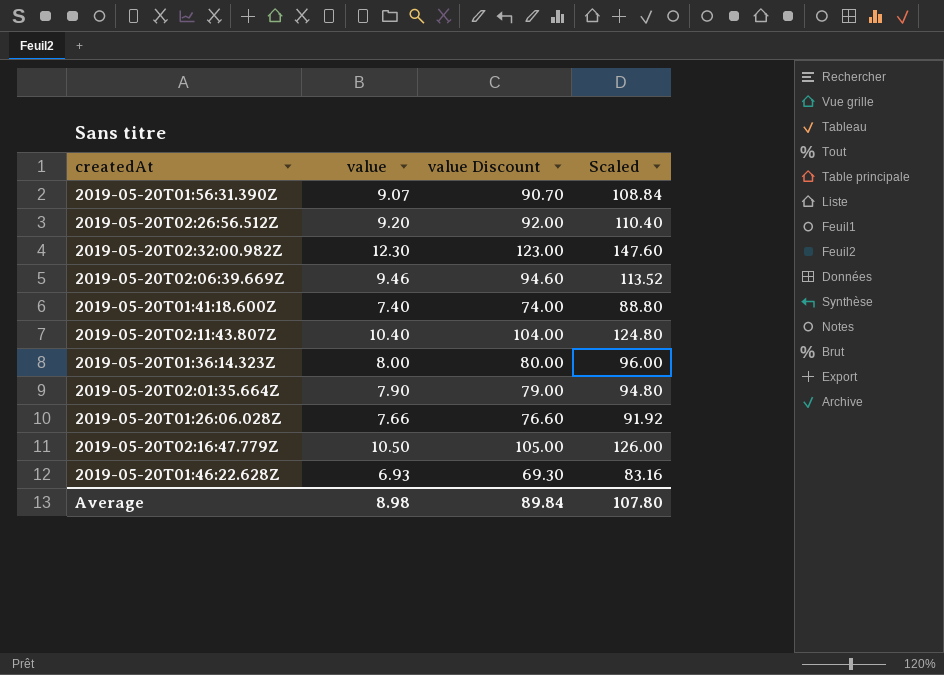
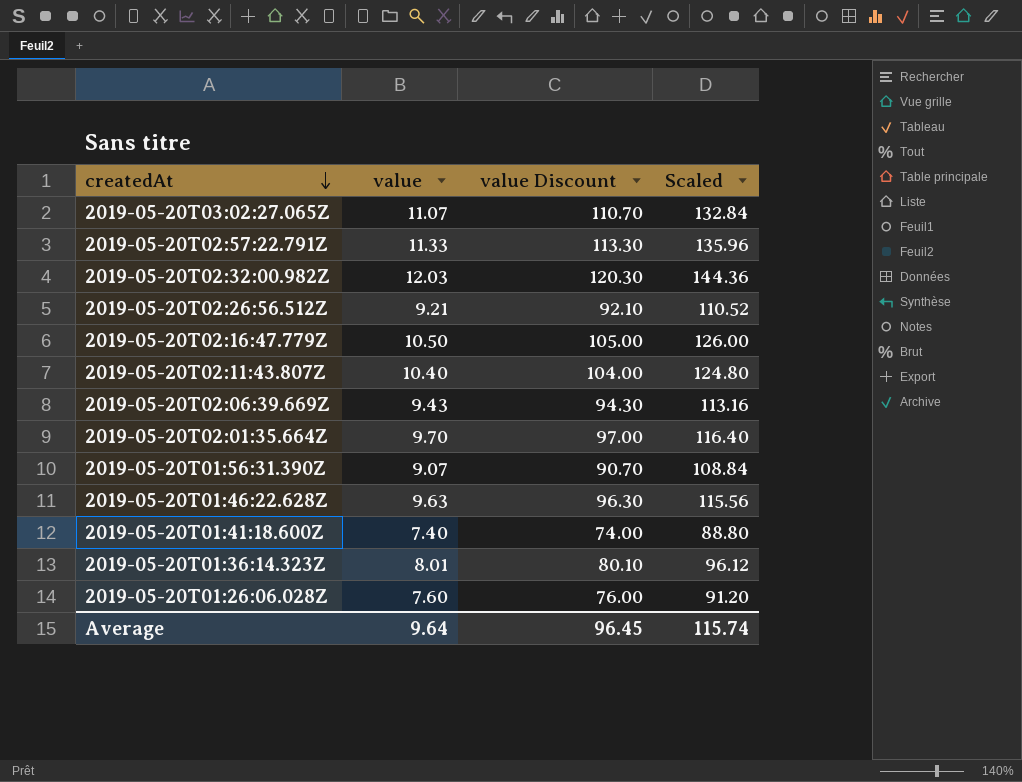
row order: none -> createdAt descending
row 2019-05-20T03:02:27.065Z: none -> 11.07 | 110.70 | 132.84
row 2019-05-20T02:57:22.791Z: none -> 11.33 | 113.30 | 135.96
2019-05-20T02:32:00.982Z | value: 12.30 -> 12.03
2019-05-20T02:32:00.982Z | value Discount: 123.00 -> 120.30
2019-05-20T02:32:00.982Z | Scaled: 147.60 -> 144.36
2019-05-20T02:26:56.512Z | value: 9.20 -> 9.21
2019-05-20T02:26:56.512Z | value Discount: 92.00 -> 92.10
2019-05-20T02:26:56.512Z | Scaled: 110.40 -> 110.52
2019-05-20T02:06:39.669Z | value: 9.46 -> 9.43
2019-05-20T02:06:39.669Z | value Discount: 94.60 -> 94.30
2019-05-20T02:06:39.669Z | Scaled: 113.52 -> 113.16
2019-05-20T02:01:35.664Z | value: 7.90 -> 9.70
2019-05-20T02:01:35.664Z | value Discount: 79.00 -> 97.00
2019-05-20T02:01:35.664Z | Scaled: 94.80 -> 116.40
2019-05-20T01:46:22.628Z | value: 6.93 -> 9.63
2019-05-20T01:46:22.628Z | value Discount: 69.30 -> 96.30
2019-05-20T01:46:22.628Z | Scaled: 83.16 -> 115.56
2019-05-20T01:36:14.323Z | value: 8.00 -> 8.01
2019-05-20T01:36:14.323Z | value Discount: 80.00 -> 80.10
2019-05-20T01:36:14.323Z | Scaled: 96.00 -> 96.12
2019-05-20T01:26:06.028Z | value: 7.66 -> 7.60
2019-05-20T01:26:06.028Z | value Discount: 76.60 -> 76.00
2019-05-20T01:26:06.028Z | Scaled: 91.92 -> 91.20
Average | value: 8.98 -> 9.64
Average | value Discount: 89.84 -> 96.45
Average | Scaled: 107.80 -> 115.74

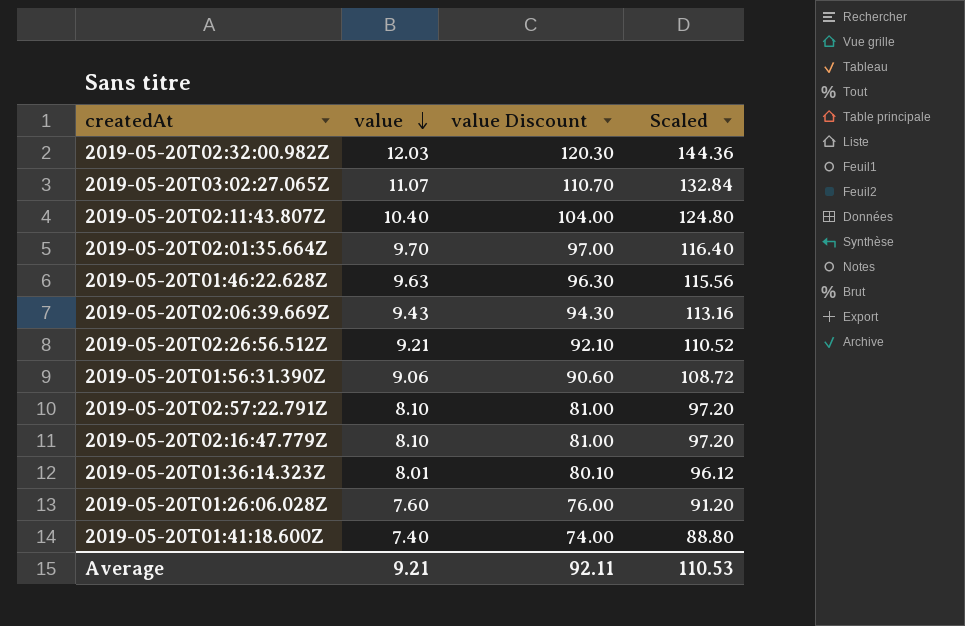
row order: createdAt descending -> value descending
2019-05-20T01:56:31.390Z | value: 9.07 -> 9.06
2019-05-20T01:56:31.390Z | value Discount: 90.70 -> 90.60
2019-05-20T01:56:31.390Z | Scaled: 108.84 -> 108.72
2019-05-20T02:57:22.791Z | value: 11.33 -> 8.10
2019-05-20T02:57:22.791Z | value Discount: 113.30 -> 81.00
2019-05-20T02:57:22.791Z | Scaled: 135.96 -> 97.20
2019-05-20T02:16:47.779Z | value: 10.50 -> 8.10
2019-05-20T02:16:47.779Z | value Discount: 105.00 -> 81.00
2019-05-20T02:16:47.779Z | Scaled: 126.00 -> 97.20
Average | value: 9.64 -> 9.21
Average | value Discount: 96.45 -> 92.11
Average | Scaled: 115.74 -> 110.53

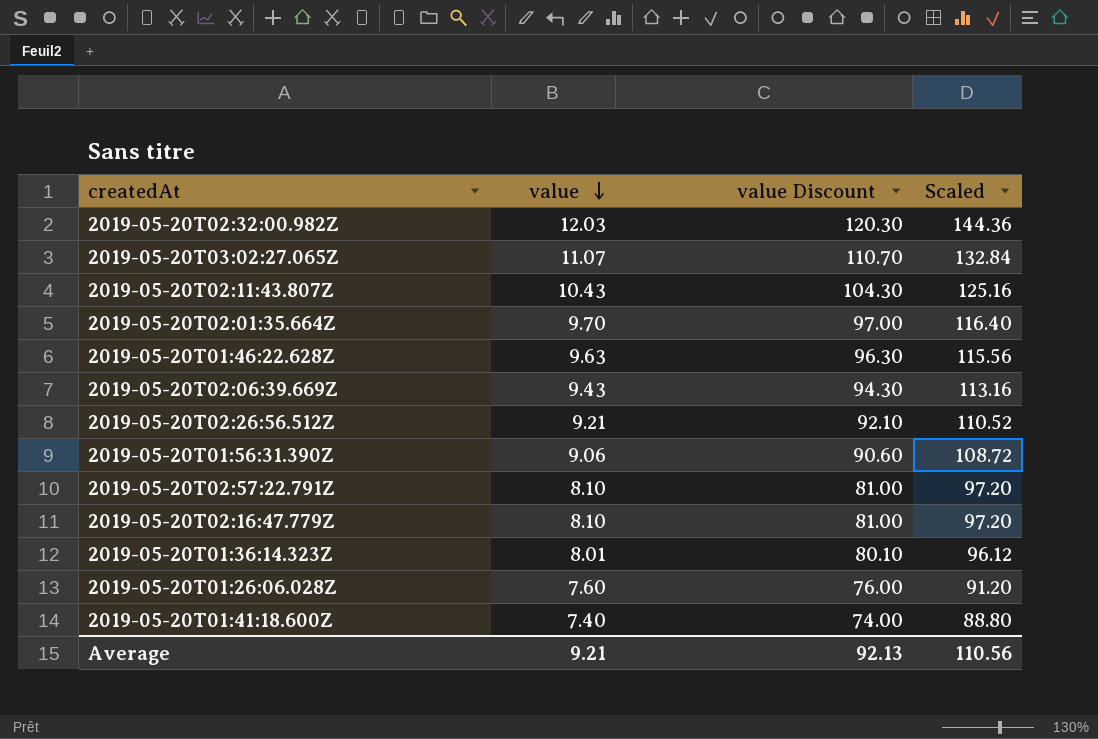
2019-05-20T02:11:43.807Z | value: 10.40 -> 10.43
2019-05-20T02:11:43.807Z | value Discount: 104.00 -> 104.30
2019-05-20T02:11:43.807Z | Scaled: 124.80 -> 125.16
Average | value Discount: 92.11 -> 92.13
Average | Scaled: 110.53 -> 110.56

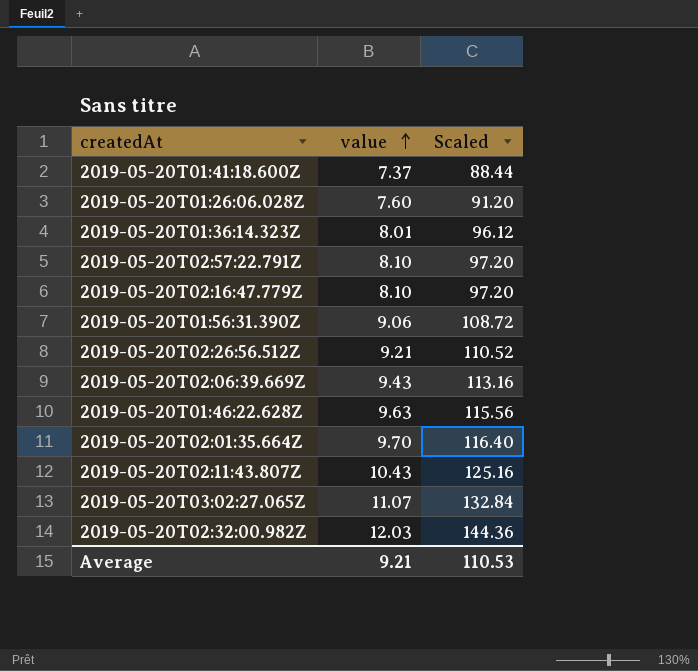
row order: value descending -> value ascending
column value Discount | formula: [value] * 10 -> none
2019-05-20T01:41:18.600Z | value: 7.40 -> 7.37
2019-05-20T01:41:18.600Z | Scaled: 88.80 -> 88.44
Average | Scaled: 110.56 -> 110.53

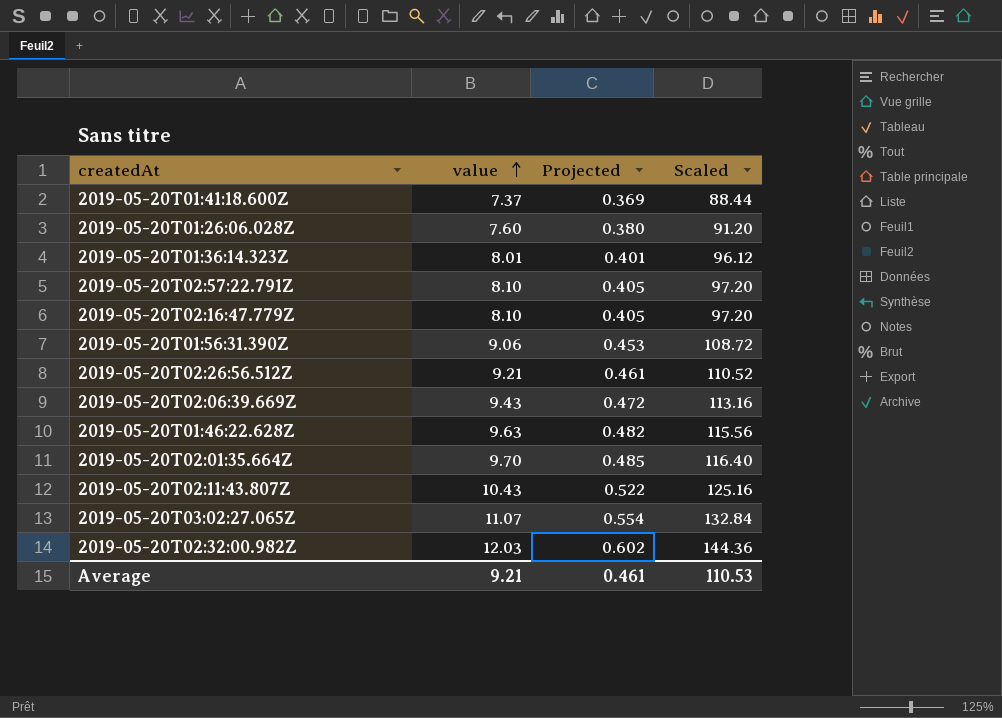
column Projected | formula: none -> [value] * 0.05

